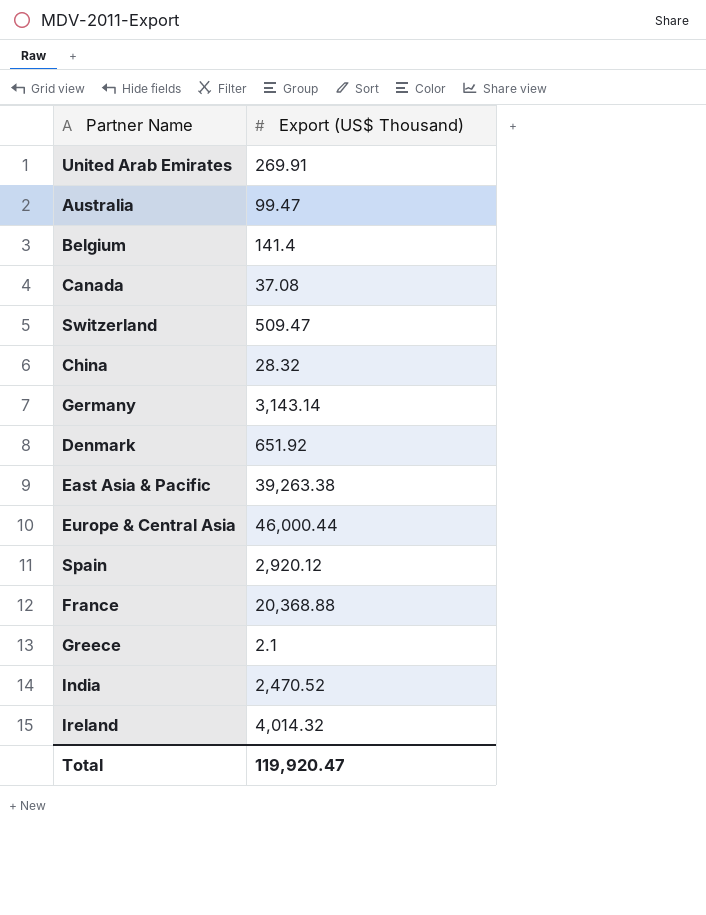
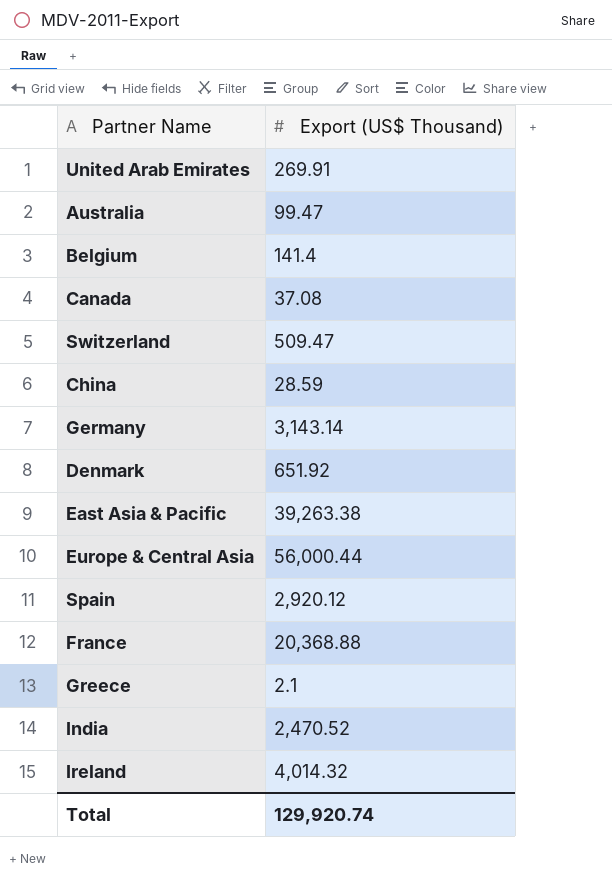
China | Export (US$ Thousand): 28.32 -> 28.59
Europe & Central Asia | Export (US$ Thousand): 46,000.44 -> 56,000.44
Total | Export (US$ Thousand): 119,920.47 -> 129,920.74

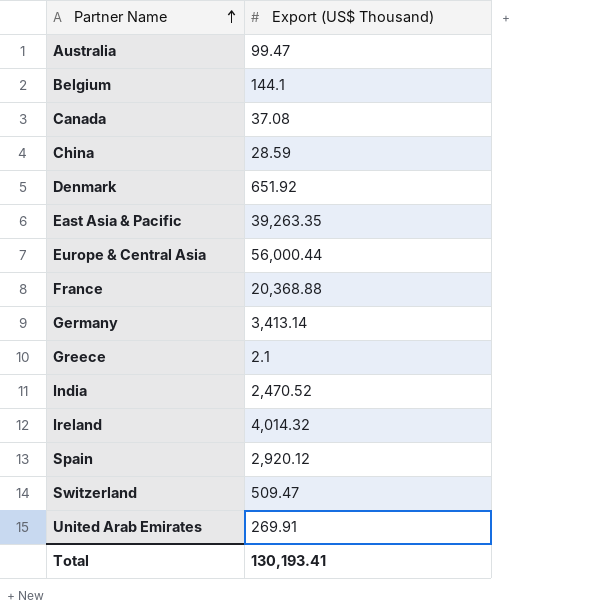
row order: none -> Partner Name ascending
Belgium | Export (US$ Thousand): 141.4 -> 144.1
East Asia & Pacific | Export (US$ Thousand): 39,263.38 -> 39,263.35
Germany | Export (US$ Thousand): 3,143.14 -> 3,413.14
Total | Export (US$ Thousand): 129,920.74 -> 130,193.41

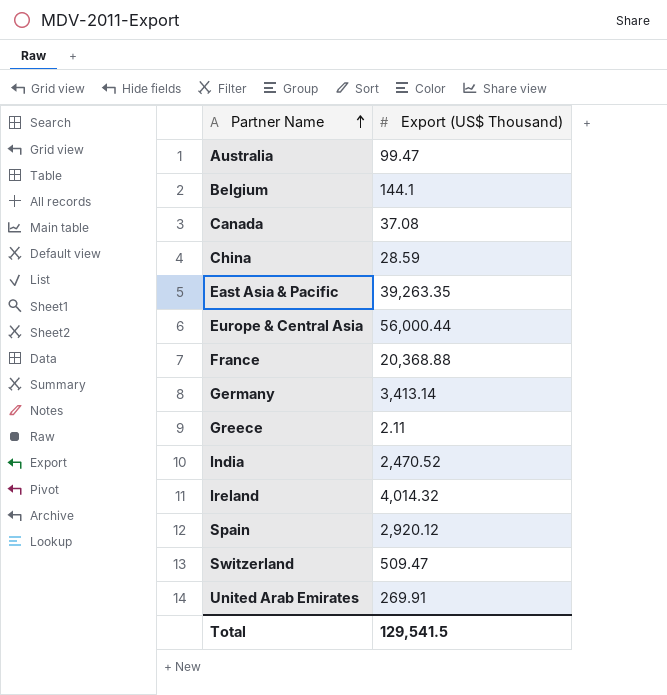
row Denmark: 651.92 -> none
Greece | Export (US$ Thousand): 2.1 -> 2.11
Total | Export (US$ Thousand): 130,193.41 -> 129,541.5

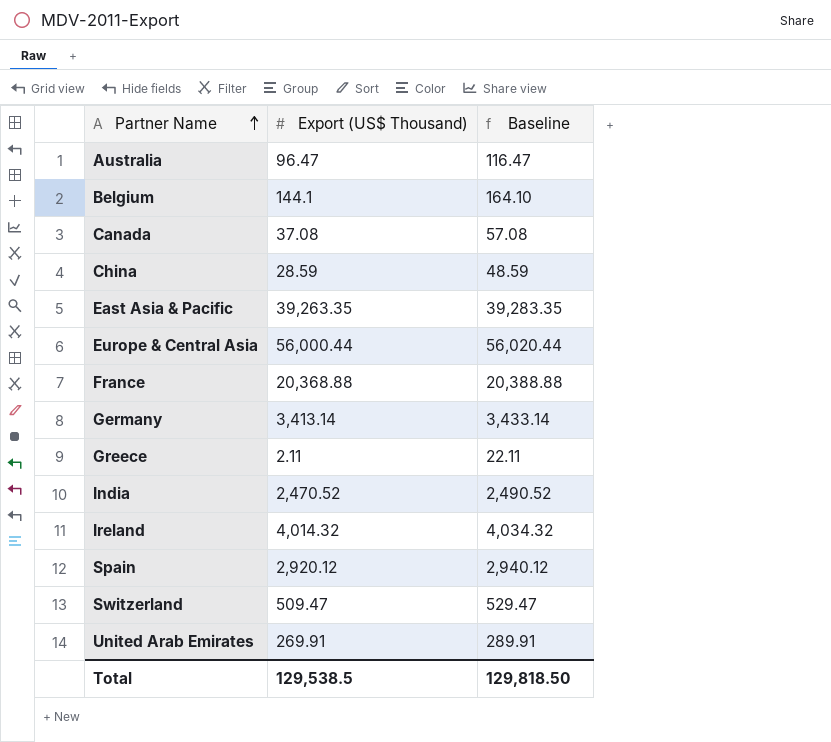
column Baseline | formula: none -> [Export (US$ Thousand)] + 20
Australia | Export (US$ Thousand): 99.47 -> 96.47
Total | Export (US$ Thousand): 129,541.5 -> 129,538.5

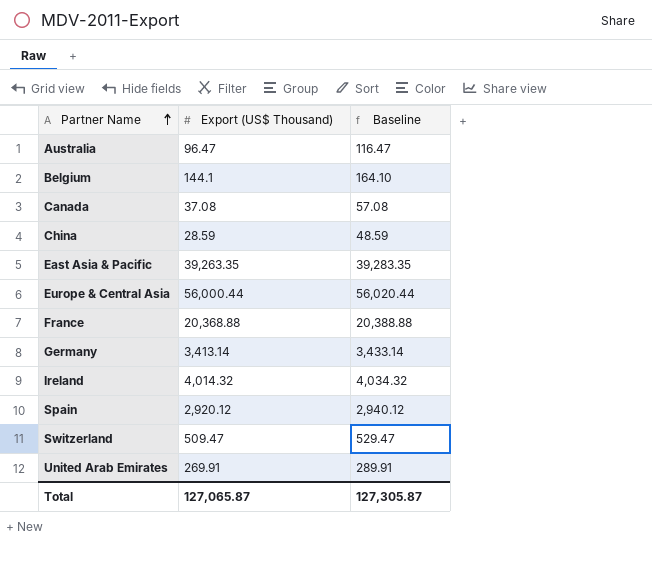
row Greece: 2.11 | 22.11 -> none
row India: 2,470.52 | 2,490.52 -> none
Total | Export (US$ Thousand): 129,538.5 -> 127,065.87
Total | Baseline: 129,818.50 -> 127,305.87

